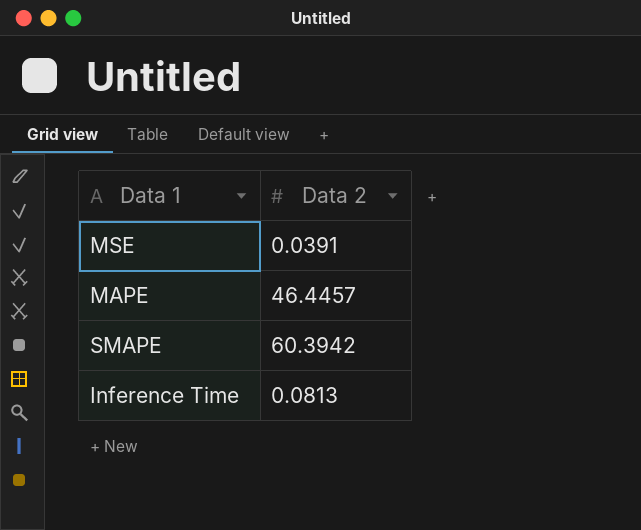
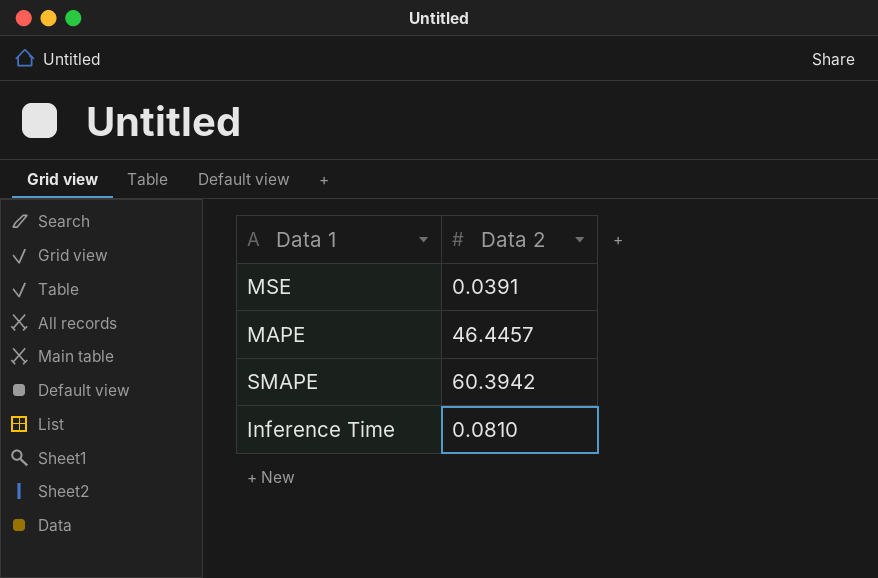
Inference Time | Data 2: 0.0813 -> 0.0810

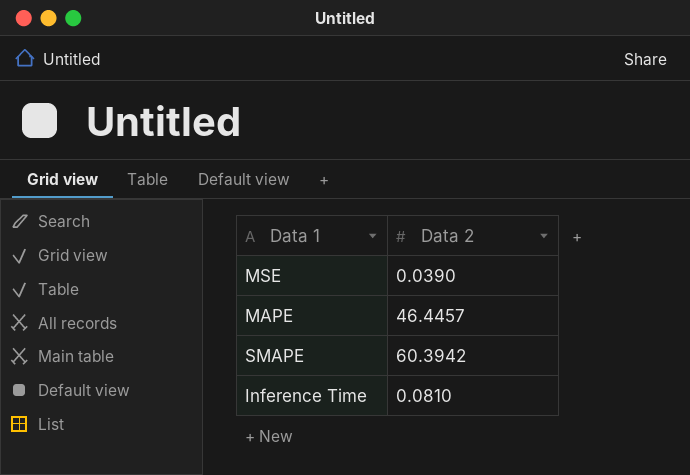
MSE | Data 2: 0.0391 -> 0.0390

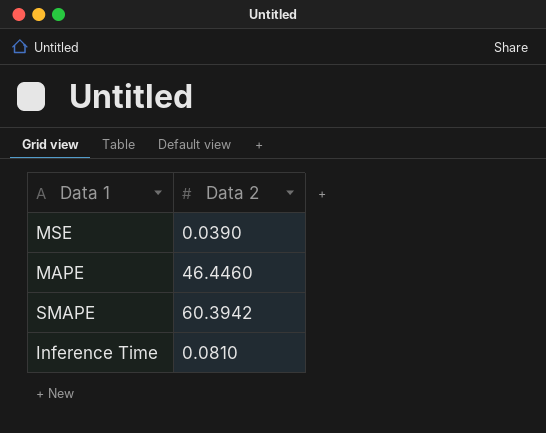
MAPE | Data 2: 46.4457 -> 46.4460

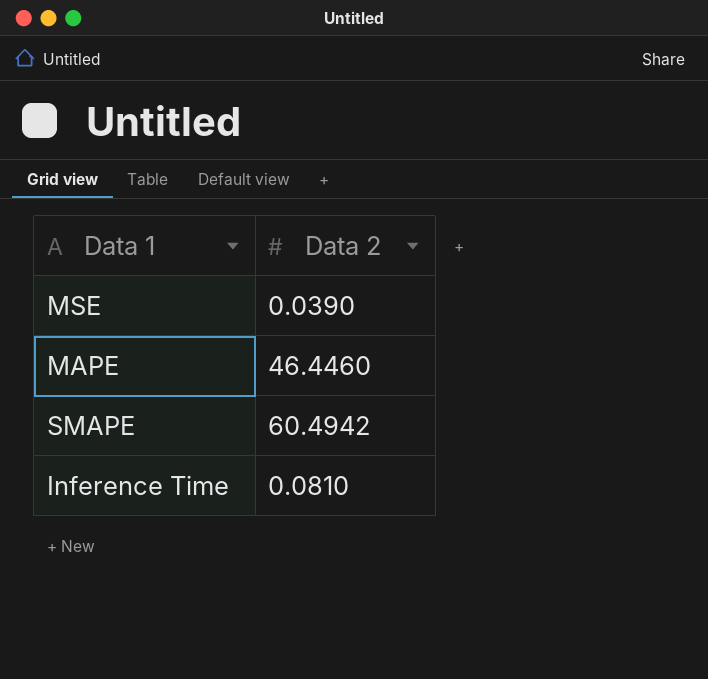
SMAPE | Data 2: 60.3942 -> 60.4942

